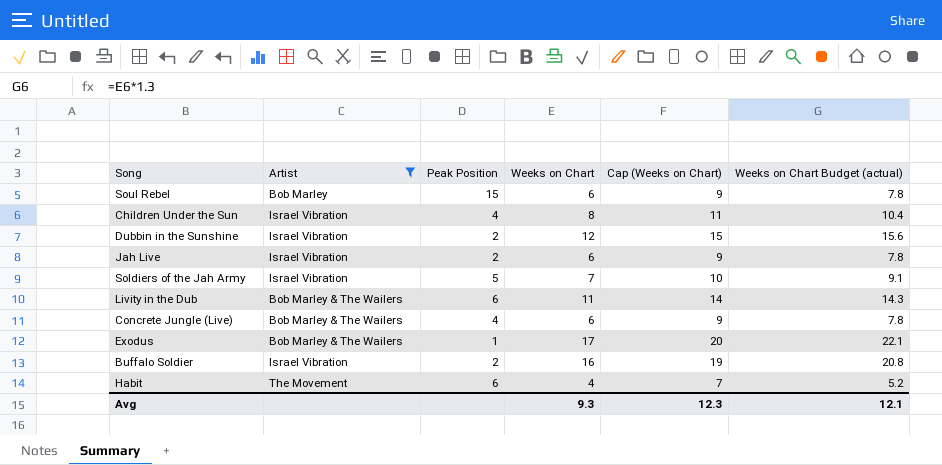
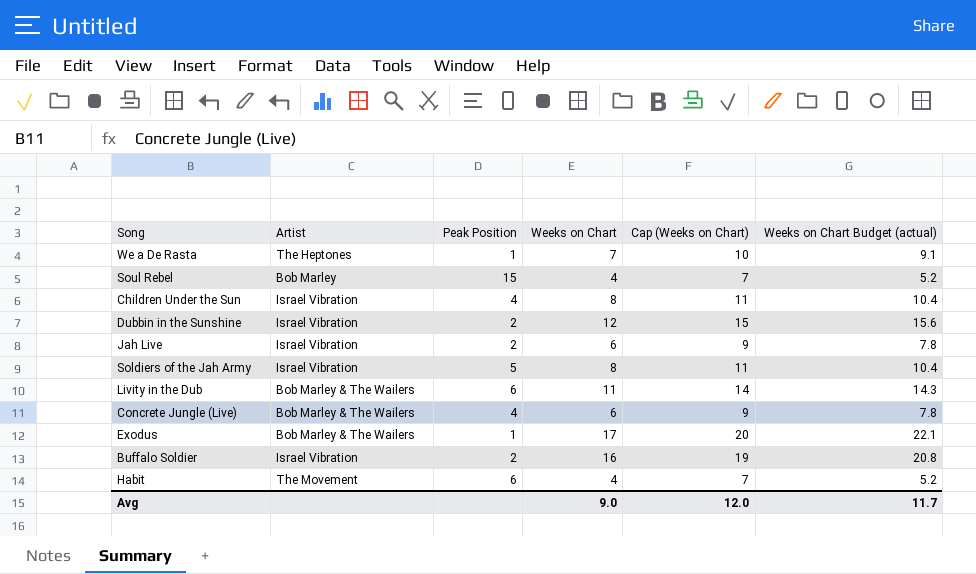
filter: Artist != The Heptones -> none
Soul Rebel | Weeks on Chart: 6 -> 4
Soul Rebel | Cap (Weeks on Chart): 9 -> 7
Soul Rebel | Weeks on Chart Budget (actual): 7.8 -> 5.2
Soldiers of the Jah Army | Weeks on Chart: 7 -> 8
Soldiers of the Jah Army | Cap (Weeks on Chart): 10 -> 11
Soldiers of the Jah Army | Weeks on Chart Budget (actual): 9.1 -> 10.4
Avg | Weeks on Chart: 9.3 -> 9.0
Avg | Cap (Weeks on Chart): 12.3 -> 12.0
Avg | Weeks on Chart Budget (actual): 12.1 -> 11.7

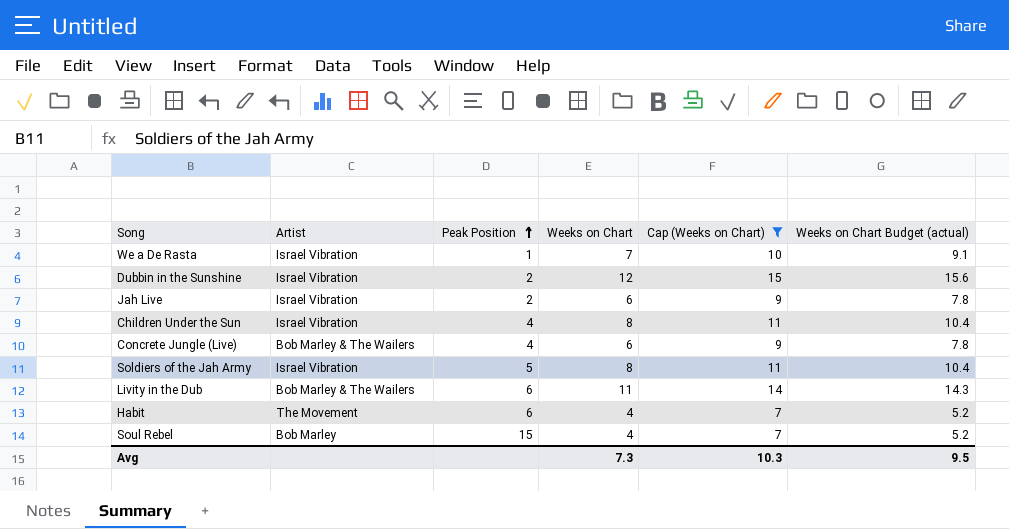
filter: none -> Cap (Weeks on Chart) <= 15
row order: none -> Peak Position ascending
We a De Rasta | Artist: The Heptones -> Israel Vibration
Avg | Weeks on Chart: 9.0 -> 7.3
Avg | Cap (Weeks on Chart): 12.0 -> 10.3
Avg | Weeks on Chart Budget (actual): 11.7 -> 9.5

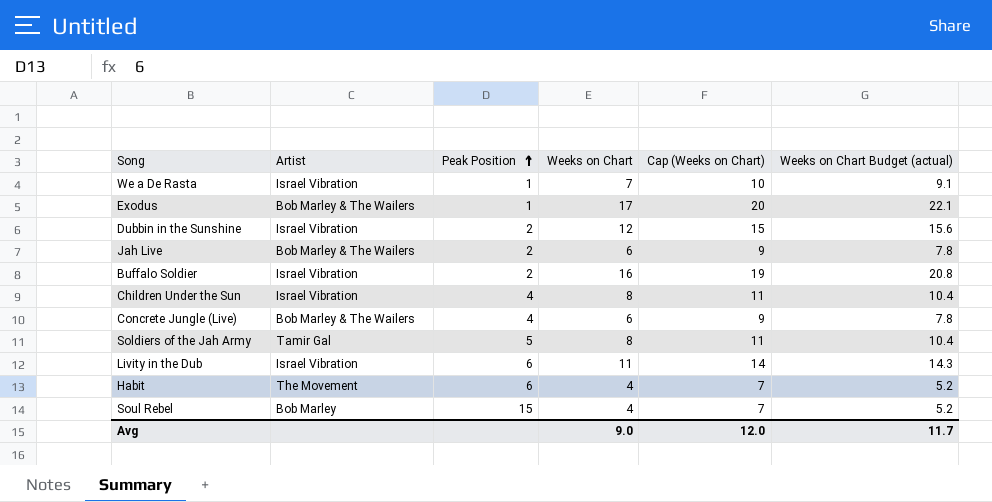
filter: Cap (Weeks on Chart) <= 15 -> none
Jah Live | Artist: Israel Vibration -> Bob Marley & The Wailers
Soldiers of the Jah Army | Artist: Israel Vibration -> Tamir Gal
Livity in the Dub | Artist: Bob Marley & The Wailers -> Israel Vibration
Avg | Weeks on Chart: 7.3 -> 9.0
Avg | Cap (Weeks on Chart): 10.3 -> 12.0
Avg | Weeks on Chart Budget (actual): 9.5 -> 11.7

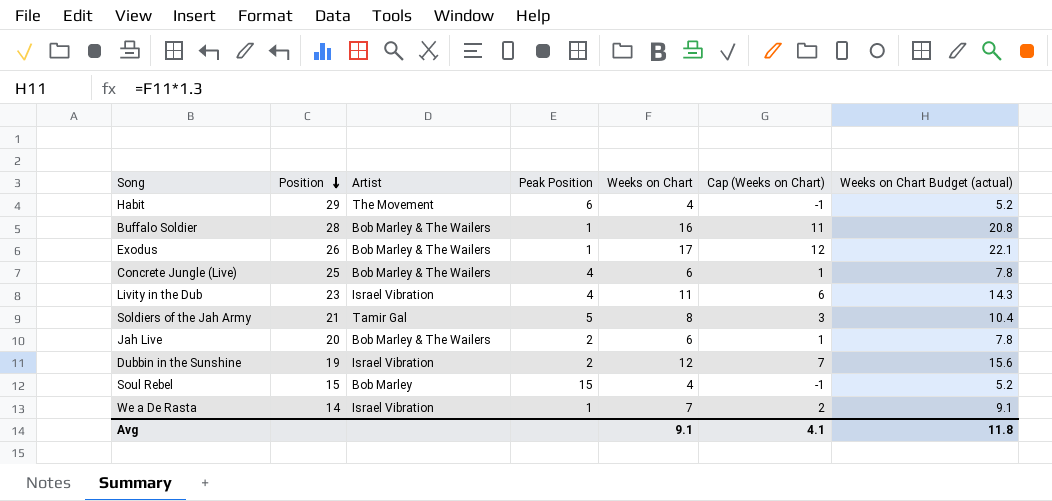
row order: Peak Position ascending -> Position descending
column Position | position: none -> 2
column Cap (Weeks on Chart) | formula: [Weeks on Chart] + 3 -> [Weeks on Chart] - 5
row Children Under the Sun: Israel Vibration | 4 | 8 | 11 | 10.4 -> none
Buffalo Soldier | Artist: Israel Vibration -> Bob Marley & The Wailers
Buffalo Soldier | Peak Position: 2 -> 1
Livity in the Dub | Peak Position: 6 -> 4
Avg | Weeks on Chart: 9.0 -> 9.1
Avg | Cap (Weeks on Chart): 12.0 -> 4.1
Avg | Weeks on Chart Budget (actual): 11.7 -> 11.8

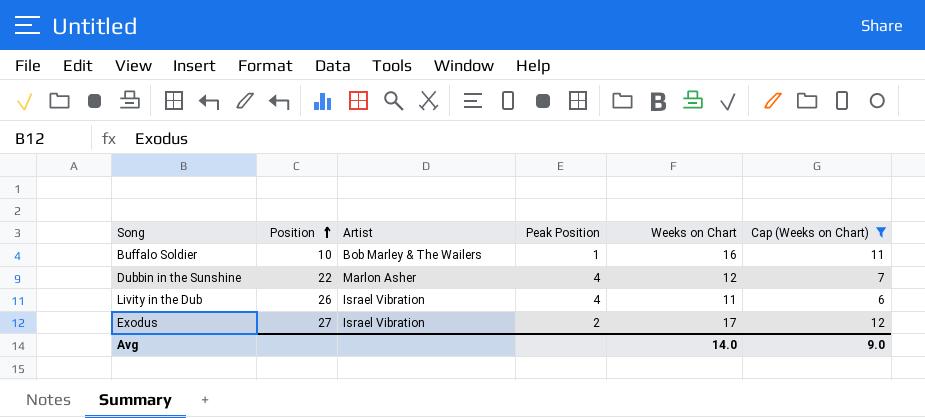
filter: none -> Cap (Weeks on Chart) >= 6
row order: Position descending -> Position ascending
column Weeks on Chart Budget (actual) | formula: [Weeks on Chart] * 1.3 -> none
Buffalo Soldier | Position: 28 -> 10
Dubbin in the Sunshine | Position: 19 -> 22
Dubbin in the Sunshine | Artist: Israel Vibration -> Marlon Asher
Dubbin in the Sunshine | Peak Position: 2 -> 4
Livity in the Dub | Position: 23 -> 26
Exodus | Position: 26 -> 27
Exodus | Artist: Bob Marley & The Wailers -> Israel Vibration
Exodus | Peak Position: 1 -> 2
Avg | Weeks on Chart: 9.1 -> 14.0
Avg | Cap (Weeks on Chart): 4.1 -> 9.0

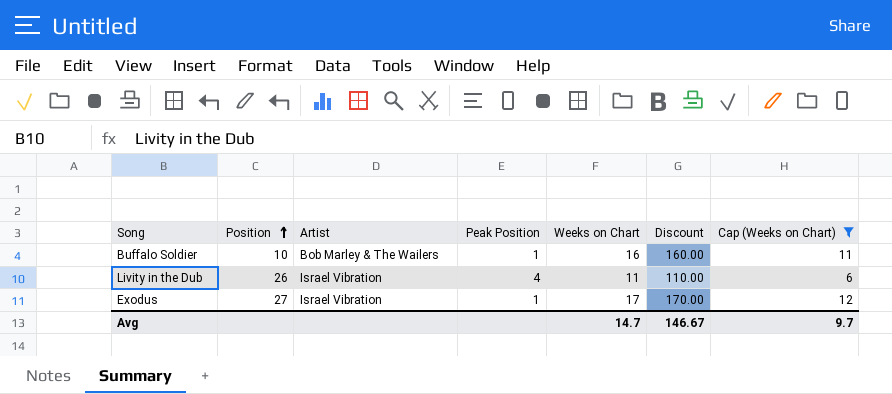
column Discount | formula: none -> [Weeks on Chart] * 10
row Dubbin in the Sunshine: 22 | Marlon Asher | 4 | 12 | 7 -> none
Exodus | Peak Position: 2 -> 1
Avg | Weeks on Chart: 14.0 -> 14.7
Avg | Cap (Weeks on Chart): 9.0 -> 9.7

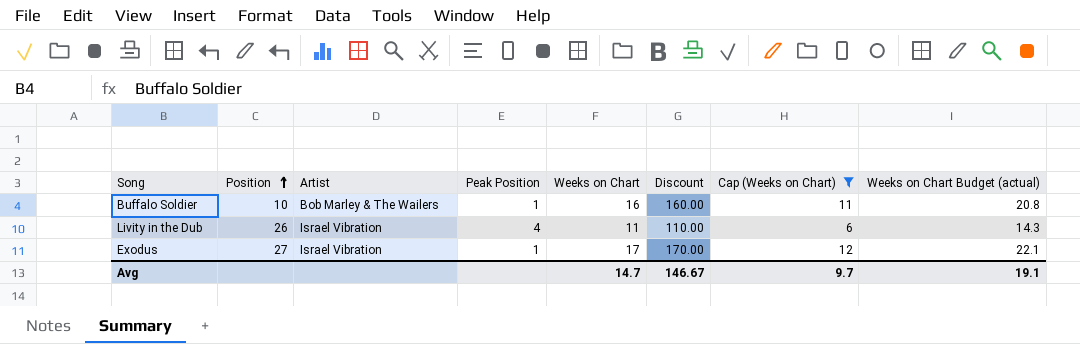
column Weeks on Chart Budget (actual) | formula: none -> [Weeks on Chart] * 1.3

